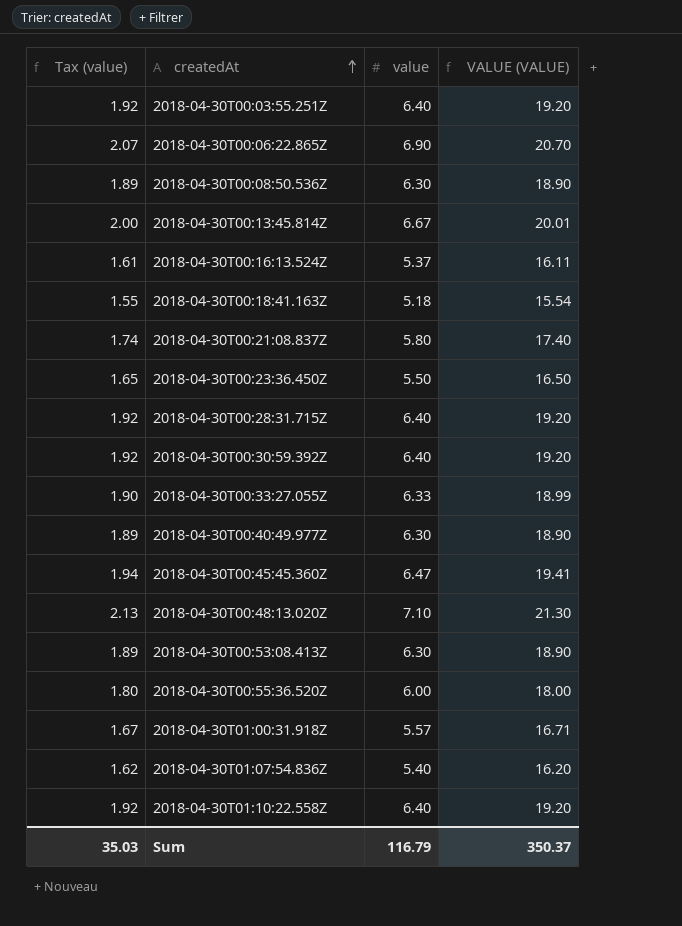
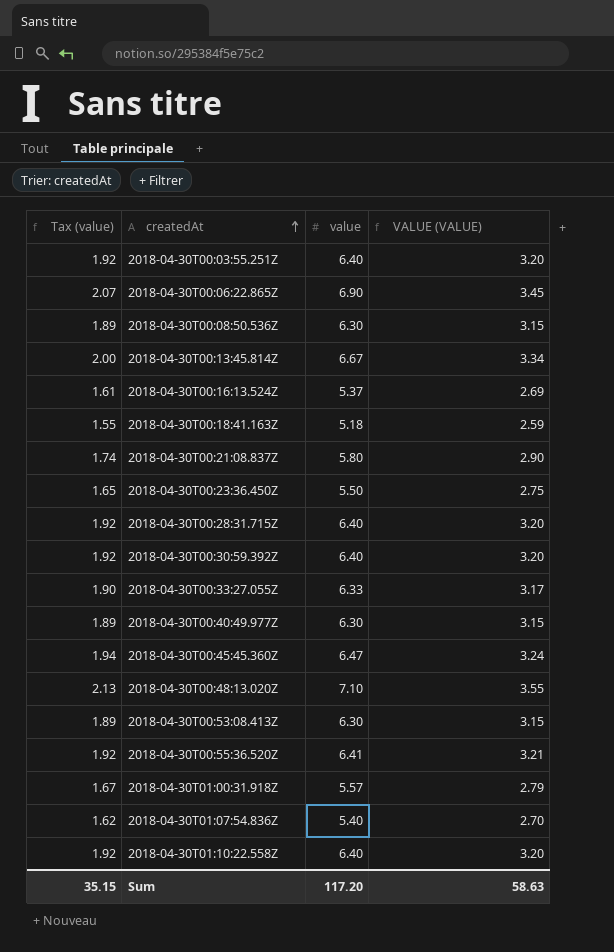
column VALUE (VALUE) | formula: [value] * 3 -> [value] * 0.5
2018-04-30T00:55:36.520Z | Tax (value): 1.80 -> 1.92
2018-04-30T00:55:36.520Z | value: 6.00 -> 6.41
Sum | Tax (value): 35.03 -> 35.15
Sum | value: 116.79 -> 117.20
Sum | VALUE (VALUE): 350.37 -> 58.63

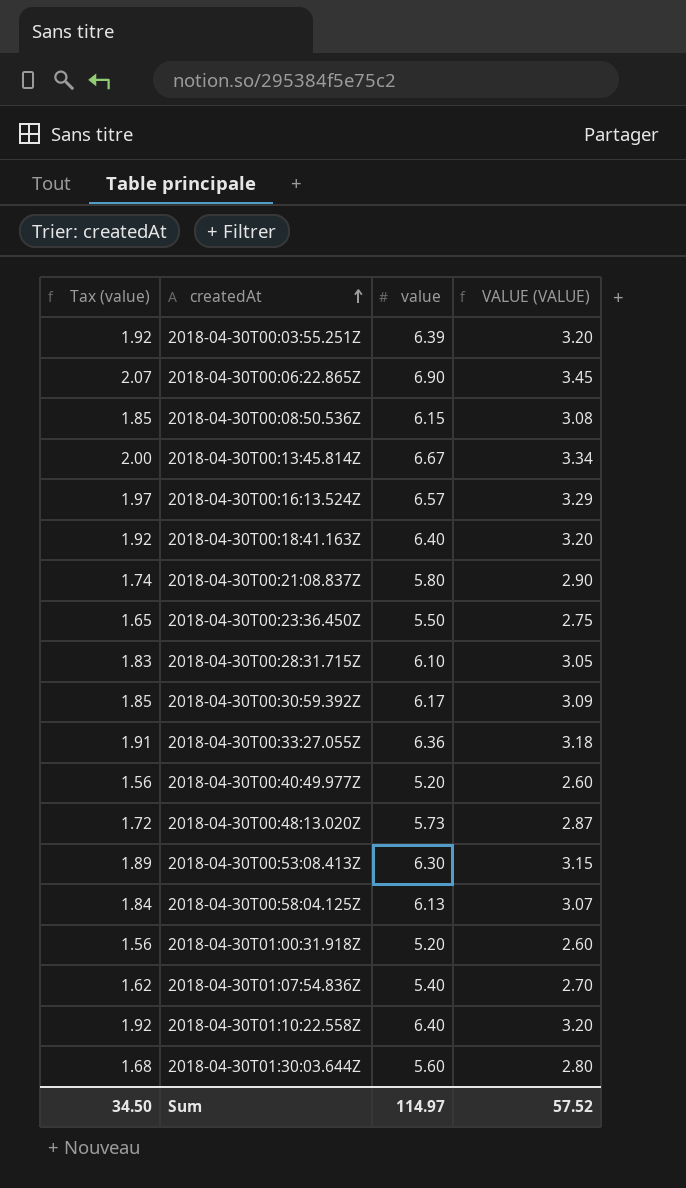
row 2018-04-30T00:45:45.360Z: 1.94 | 6.47 | 3.24 -> none
row 2018-04-30T00:55:36.520Z: 1.92 | 6.41 | 3.21 -> none
2018-04-30T00:03:55.251Z | value: 6.40 -> 6.39
2018-04-30T00:08:50.536Z | Tax (value): 1.89 -> 1.85
2018-04-30T00:08:50.536Z | value: 6.30 -> 6.15
2018-04-30T00:08:50.536Z | VALUE (VALUE): 3.15 -> 3.08
2018-04-30T00:16:13.524Z | Tax (value): 1.61 -> 1.97
2018-04-30T00:16:13.524Z | value: 5.37 -> 6.57
2018-04-30T00:16:13.524Z | VALUE (VALUE): 2.69 -> 3.29
2018-04-30T00:18:41.163Z | Tax (value): 1.55 -> 1.92
2018-04-30T00:18:41.163Z | value: 5.18 -> 6.40
2018-04-30T00:18:41.163Z | VALUE (VALUE): 2.59 -> 3.20
2018-04-30T00:28:31.715Z | Tax (value): 1.92 -> 1.83
2018-04-30T00:28:31.715Z | value: 6.40 -> 6.10
2018-04-30T00:28:31.715Z | VALUE (VALUE): 3.20 -> 3.05
2018-04-30T00:30:59.392Z | Tax (value): 1.92 -> 1.85
2018-04-30T00:30:59.392Z | value: 6.40 -> 6.17
2018-04-30T00:30:59.392Z | VALUE (VALUE): 3.20 -> 3.09
2018-04-30T00:33:27.055Z | Tax (value): 1.90 -> 1.91
2018-04-30T00:33:27.055Z | value: 6.33 -> 6.36
2018-04-30T00:33:27.055Z | VALUE (VALUE): 3.17 -> 3.18
2018-04-30T00:40:49.977Z | Tax (value): 1.89 -> 1.56
2018-04-30T00:40:49.977Z | value: 6.30 -> 5.20
2018-04-30T00:40:49.977Z | VALUE (VALUE): 3.15 -> 2.60
2018-04-30T00:48:13.020Z | Tax (value): 2.13 -> 1.72
2018-04-30T00:48:13.020Z | value: 7.10 -> 5.73
2018-04-30T00:48:13.020Z | VALUE (VALUE): 3.55 -> 2.87
row 2018-04-30T00:58:04.125Z: none -> 1.84 | 6.13 | 3.07
2018-04-30T01:00:31.918Z | Tax (value): 1.67 -> 1.56
2018-04-30T01:00:31.918Z | value: 5.57 -> 5.20
2018-04-30T01:00:31.918Z | VALUE (VALUE): 2.79 -> 2.60
row 2018-04-30T01:30:03.644Z: none -> 1.68 | 5.60 | 2.80
Sum | Tax (value): 35.15 -> 34.50
Sum | value: 117.20 -> 114.97
Sum | VALUE (VALUE): 58.63 -> 57.52

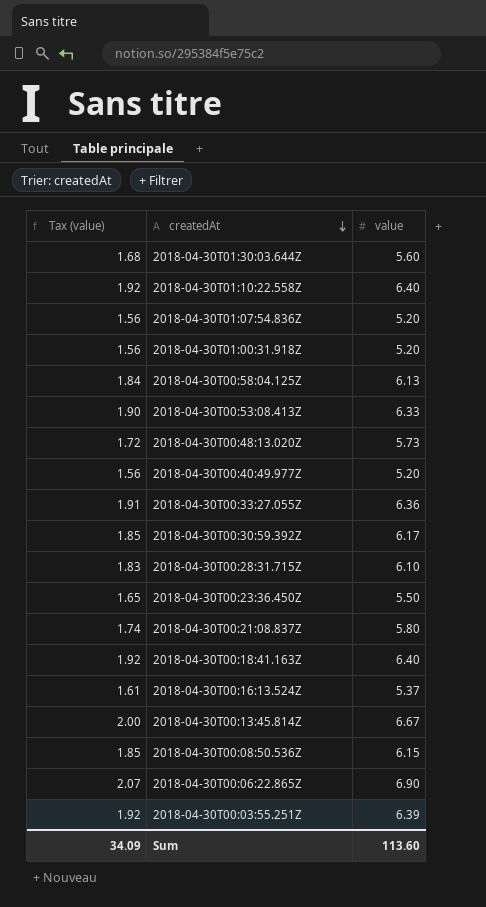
row order: createdAt ascending -> createdAt descending
column VALUE (VALUE) | formula: [value] * 0.5 -> none
2018-04-30T01:07:54.836Z | Tax (value): 1.62 -> 1.56
2018-04-30T01:07:54.836Z | value: 5.40 -> 5.20
2018-04-30T00:53:08.413Z | Tax (value): 1.89 -> 1.90
2018-04-30T00:53:08.413Z | value: 6.30 -> 6.33
2018-04-30T00:16:13.524Z | Tax (value): 1.97 -> 1.61
2018-04-30T00:16:13.524Z | value: 6.57 -> 5.37
Sum | Tax (value): 34.50 -> 34.09
Sum | value: 114.97 -> 113.60

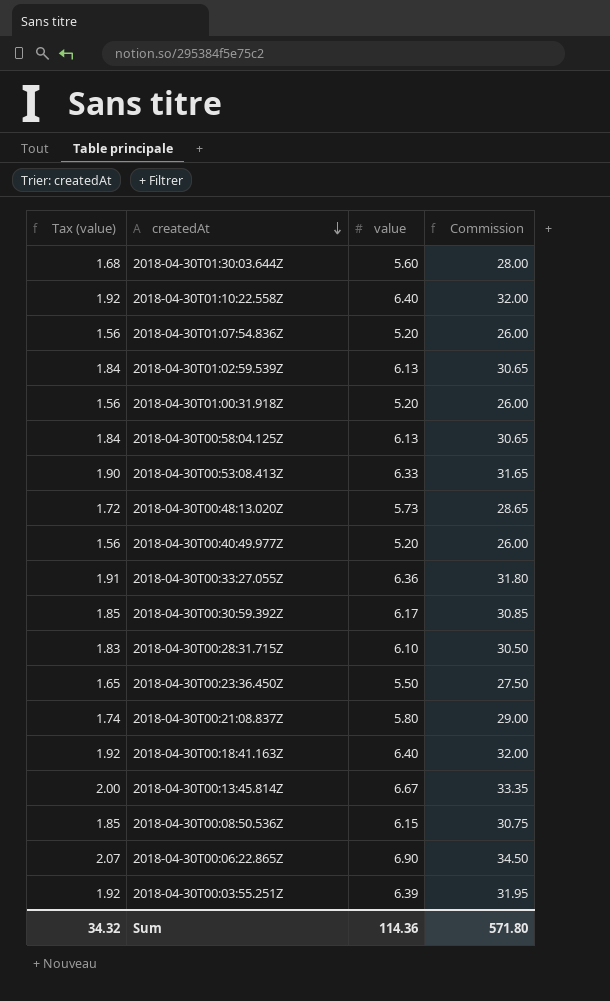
column Commission | formula: none -> [value] * 5
row 2018-04-30T00:16:13.524Z: 1.61 | 5.37 -> none
row 2018-04-30T01:02:59.539Z: none -> 1.84 | 6.13 | 30.65
Sum | Tax (value): 34.09 -> 34.32
Sum | value: 113.60 -> 114.36

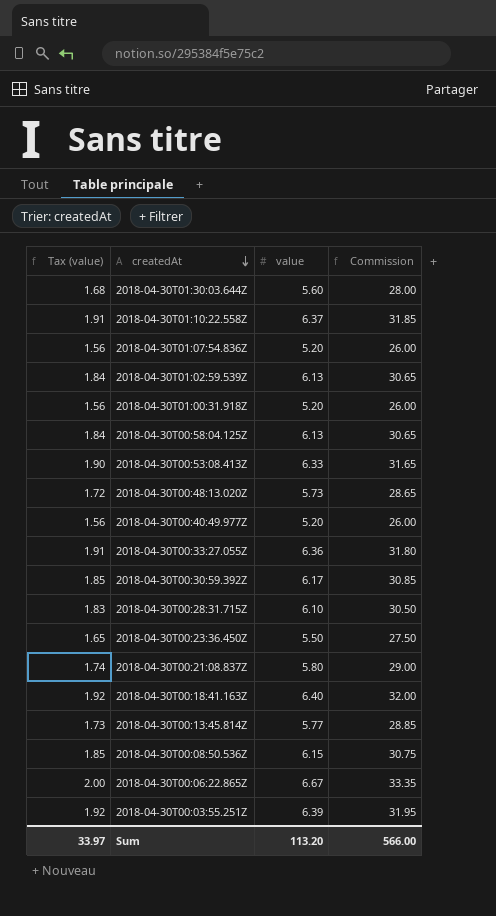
2018-04-30T01:10:22.558Z | Tax (value): 1.92 -> 1.91
2018-04-30T01:10:22.558Z | value: 6.40 -> 6.37
2018-04-30T01:10:22.558Z | Commission: 32.00 -> 31.85
2018-04-30T00:13:45.814Z | Tax (value): 2.00 -> 1.73
2018-04-30T00:13:45.814Z | value: 6.67 -> 5.77
2018-04-30T00:13:45.814Z | Commission: 33.35 -> 28.85
2018-04-30T00:06:22.865Z | Tax (value): 2.07 -> 2.00
2018-04-30T00:06:22.865Z | value: 6.90 -> 6.67
2018-04-30T00:06:22.865Z | Commission: 34.50 -> 33.35
Sum | Tax (value): 34.32 -> 33.97
Sum | value: 114.36 -> 113.20
Sum | Commission: 571.80 -> 566.00

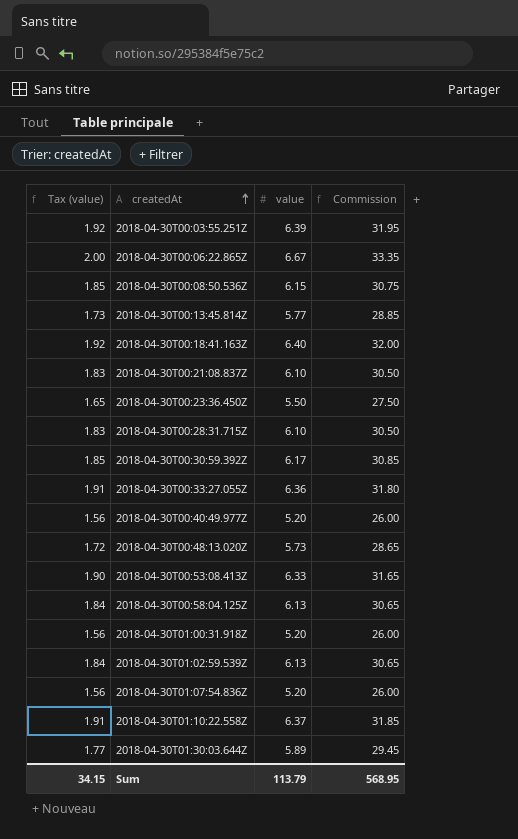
row order: createdAt descending -> createdAt ascending
2018-04-30T00:21:08.837Z | Tax (value): 1.74 -> 1.83
2018-04-30T00:21:08.837Z | value: 5.80 -> 6.10
2018-04-30T00:21:08.837Z | Commission: 29.00 -> 30.50
2018-04-30T01:30:03.644Z | Tax (value): 1.68 -> 1.77
2018-04-30T01:30:03.644Z | value: 5.60 -> 5.89
2018-04-30T01:30:03.644Z | Commission: 28.00 -> 29.45
Sum | Tax (value): 33.97 -> 34.15
Sum | value: 113.20 -> 113.79
Sum | Commission: 566.00 -> 568.95

